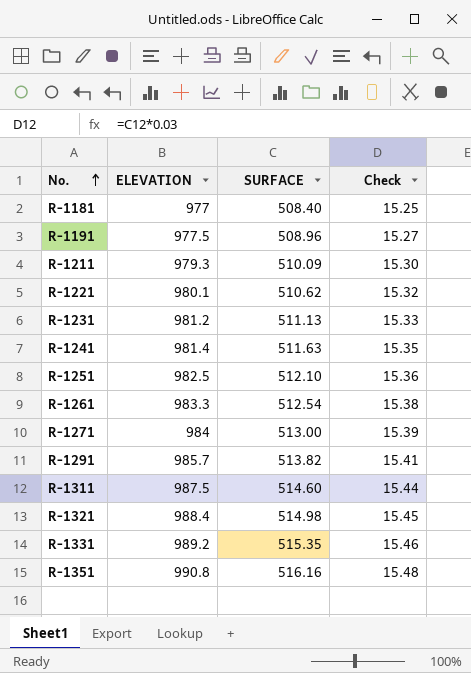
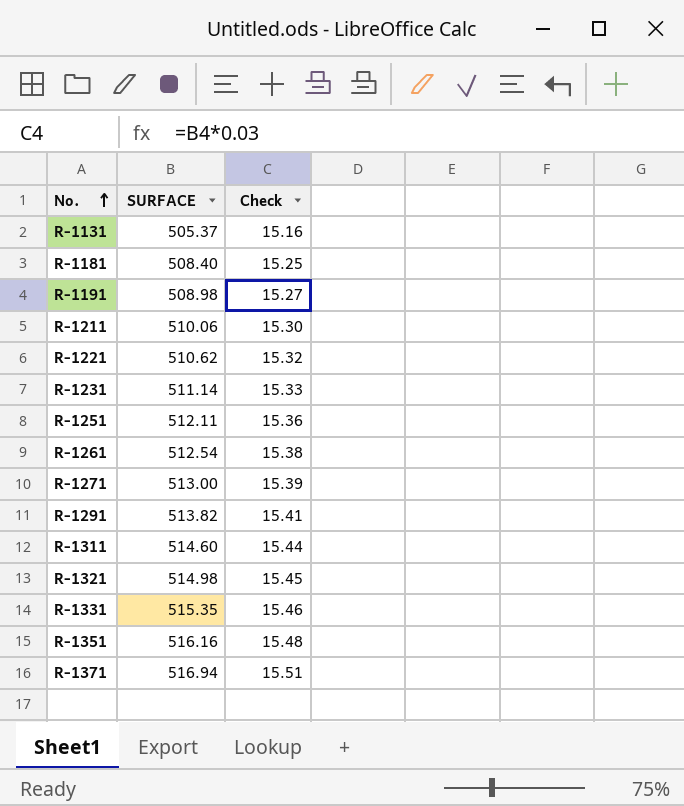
column ELEVATION | position: 2 -> none
row R-1241: 981.4 | 511.63 | 15.35 -> none
row R-1131: none -> 505.37 | 15.16
R-1191 | SURFACE: 508.96 -> 508.98
R-1211 | SURFACE: 510.09 -> 510.06
R-1231 | SURFACE: 511.13 -> 511.14
R-1251 | SURFACE: 512.10 -> 512.11
row R-1371: none -> 516.94 | 15.51

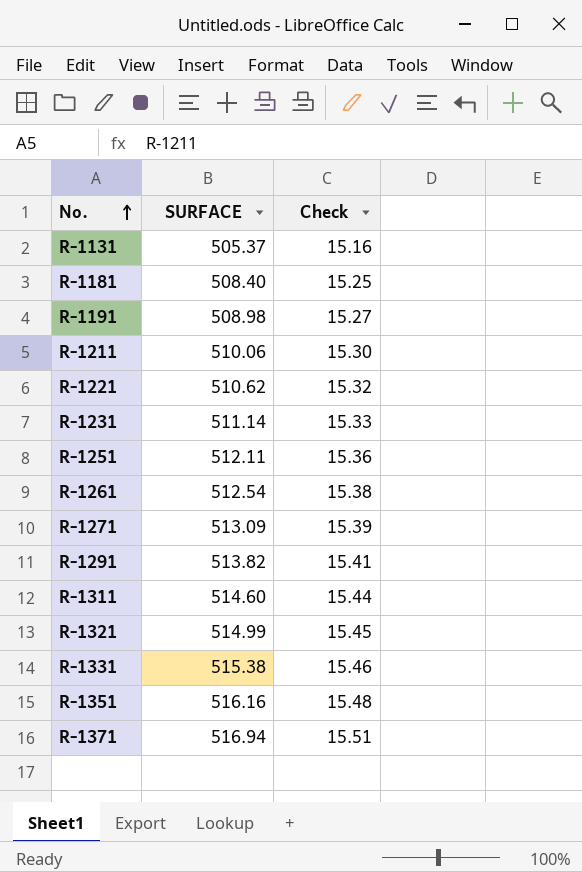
R-1271 | SURFACE: 513.00 -> 513.09
R-1321 | SURFACE: 514.98 -> 514.99
R-1331 | SURFACE: 515.35 -> 515.38

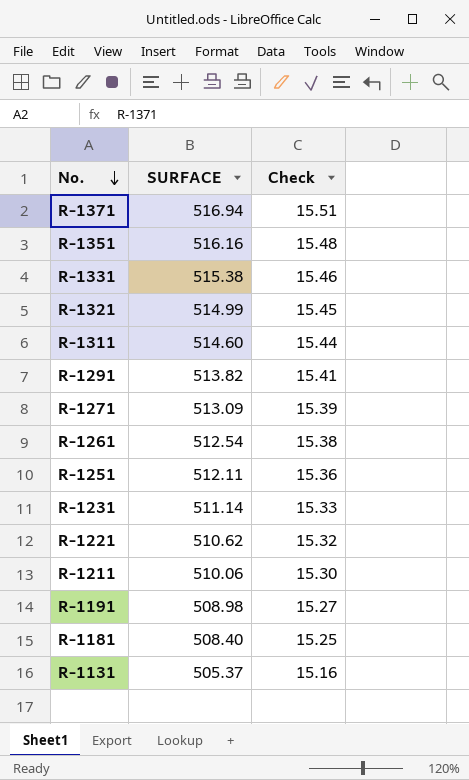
row order: No. ascending -> No. descending

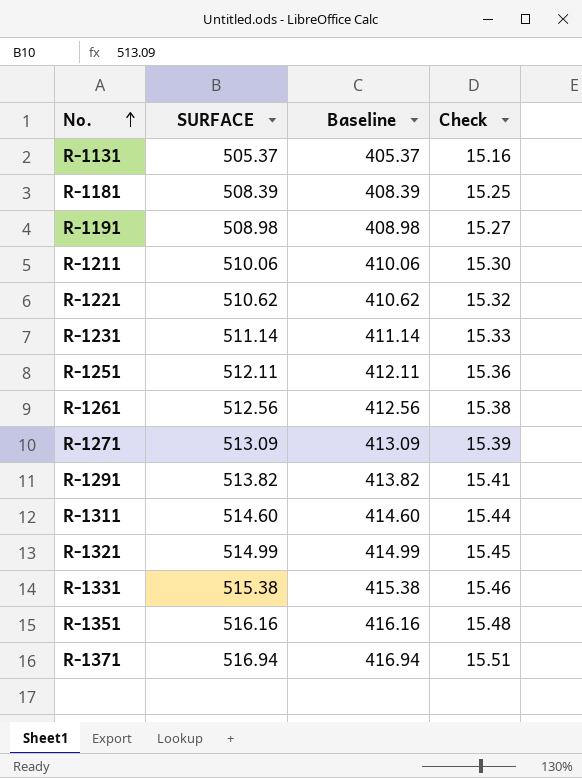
row order: No. descending -> No. ascending
column Baseline | formula: none -> [SURFACE] - 100
R-1181 | SURFACE: 508.40 -> 508.39
R-1261 | SURFACE: 512.54 -> 512.56

